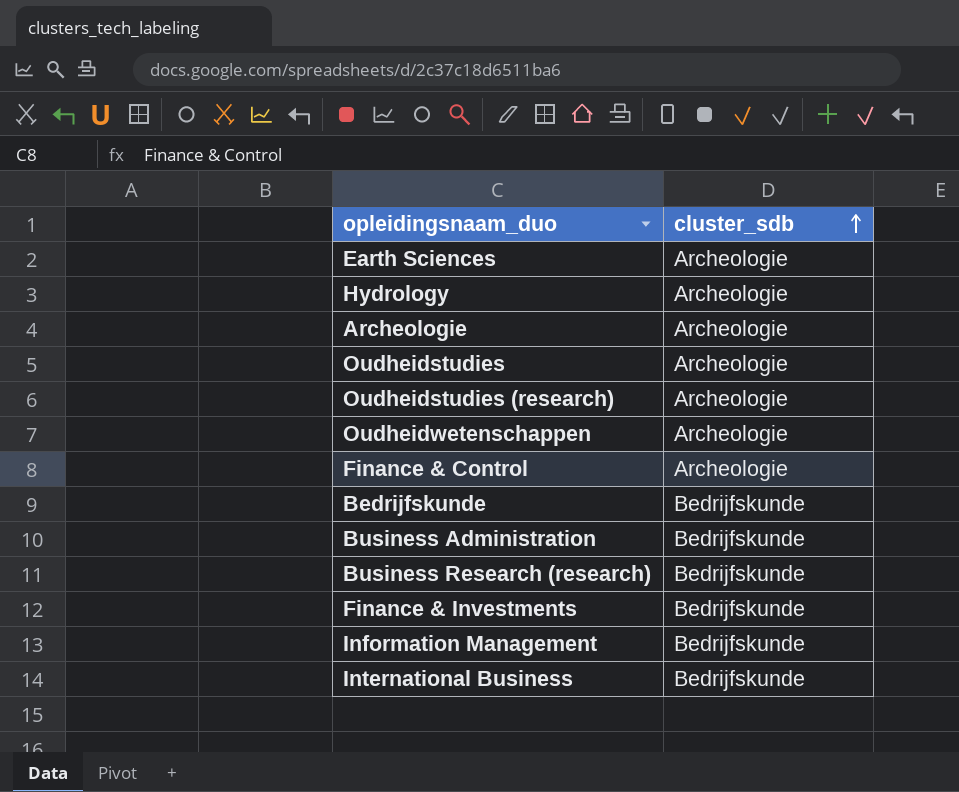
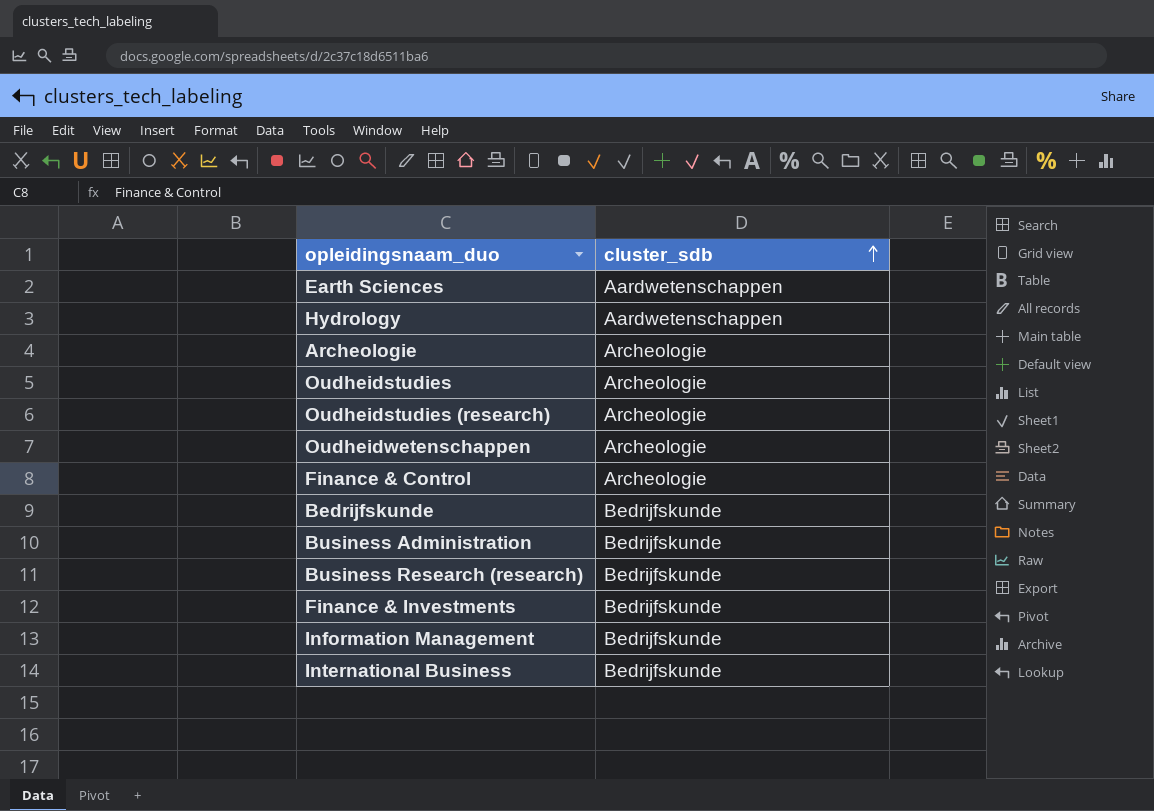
Earth Sciences | cluster_sdb: Archeologie -> Aardwetenschappen
Hydrology | cluster_sdb: Archeologie -> Aardwetenschappen

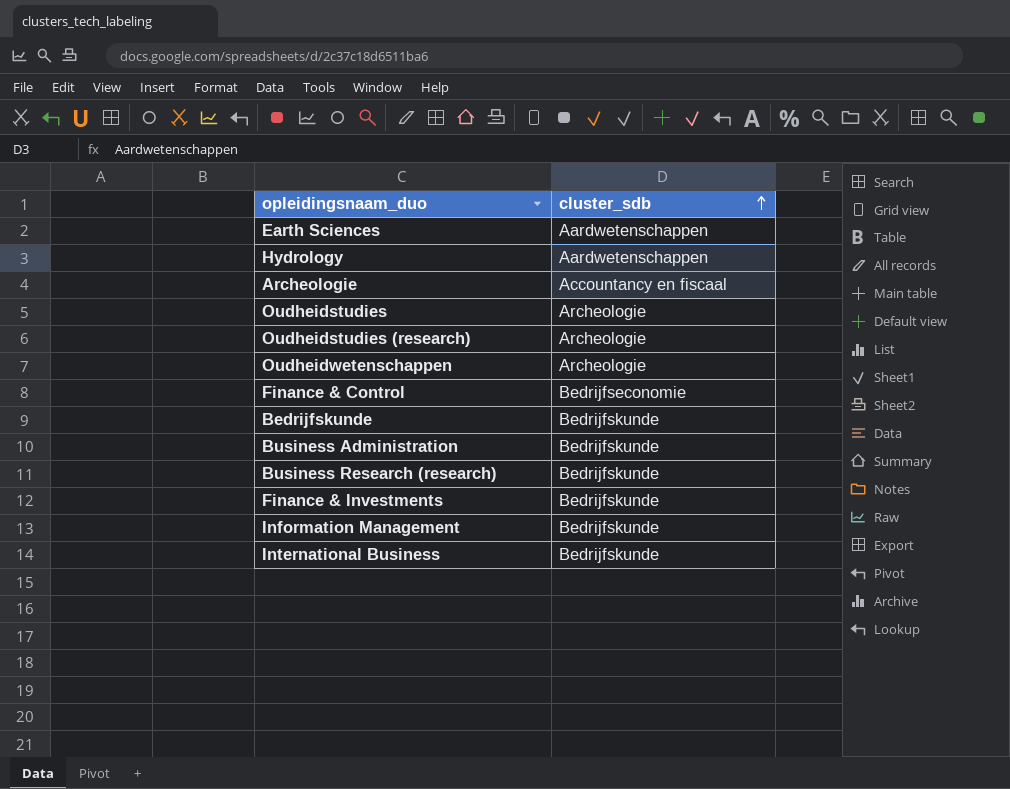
Archeologie | cluster_sdb: Archeologie -> Accountancy en fiscaal
Finance & Control | cluster_sdb: Archeologie -> Bedrijfseconomie

